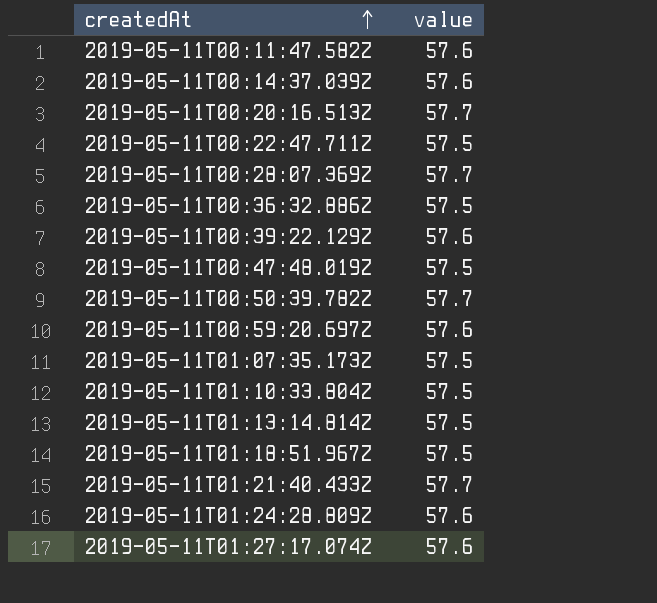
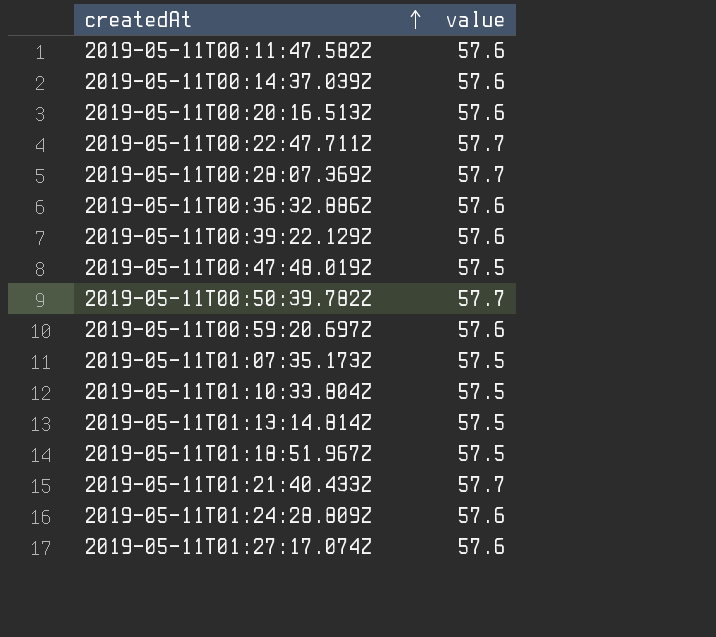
2019-05-11T00:20:16.513Z | value: 57.7 -> 57.6
2019-05-11T00:22:47.711Z | value: 57.5 -> 57.7
2019-05-11T00:36:32.886Z | value: 57.5 -> 57.6

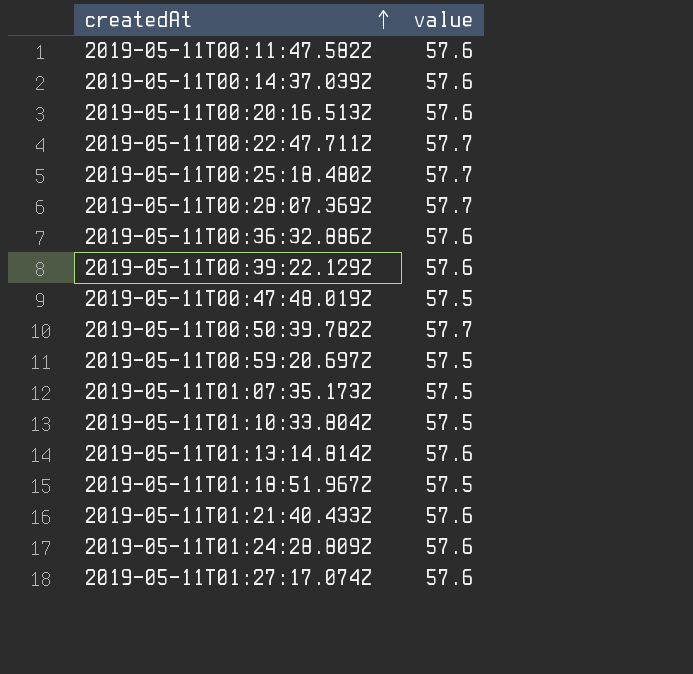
row 2019-05-11T00:25:18.480Z: none -> 57.7
2019-05-11T00:59:20.697Z | value: 57.6 -> 57.5
2019-05-11T01:13:14.814Z | value: 57.5 -> 57.6
2019-05-11T01:21:40.433Z | value: 57.7 -> 57.6

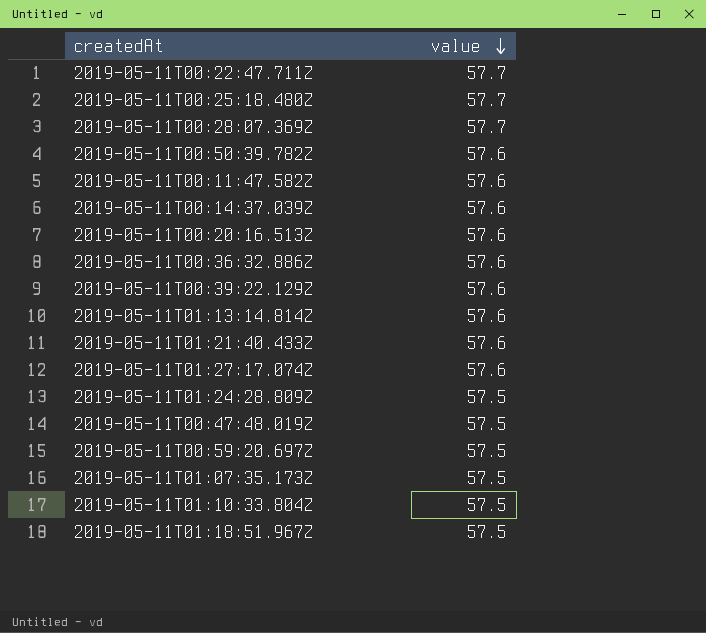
row order: createdAt ascending -> value descending
2019-05-11T00:50:39.782Z | value: 57.7 -> 57.6
2019-05-11T01:24:28.809Z | value: 57.6 -> 57.5

